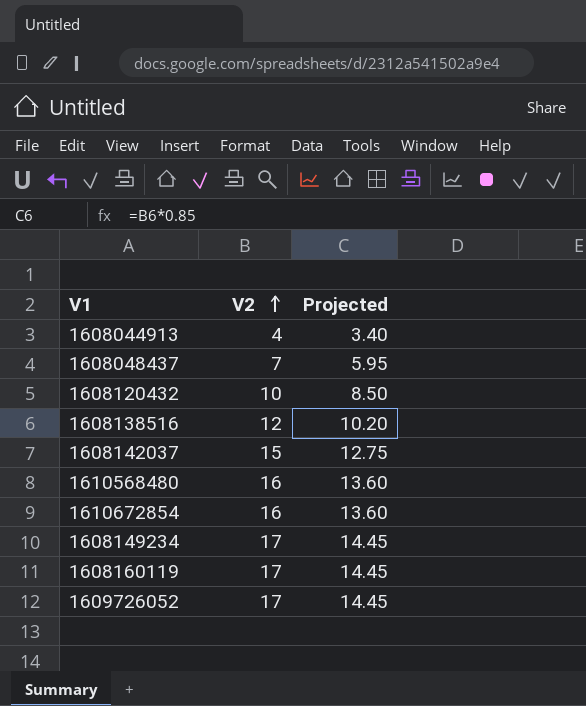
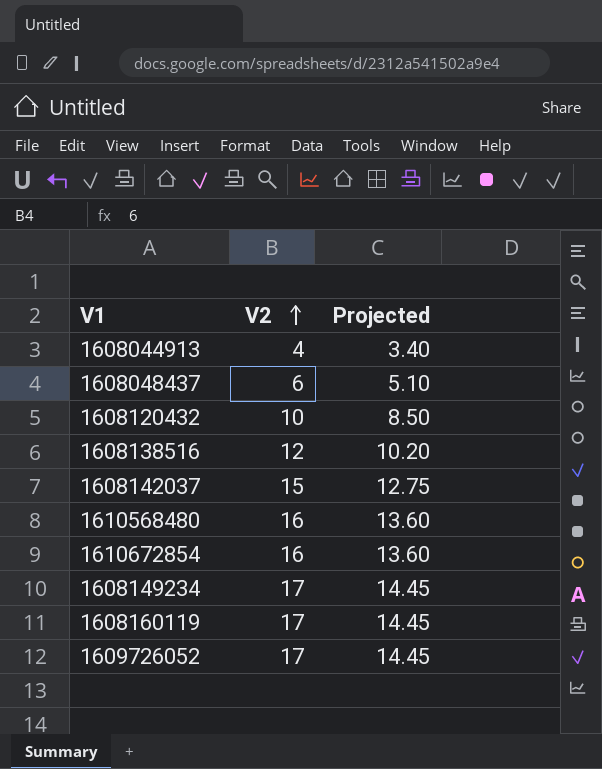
1608048437 | V2: 7 -> 6
1608048437 | Projected: 5.95 -> 5.10

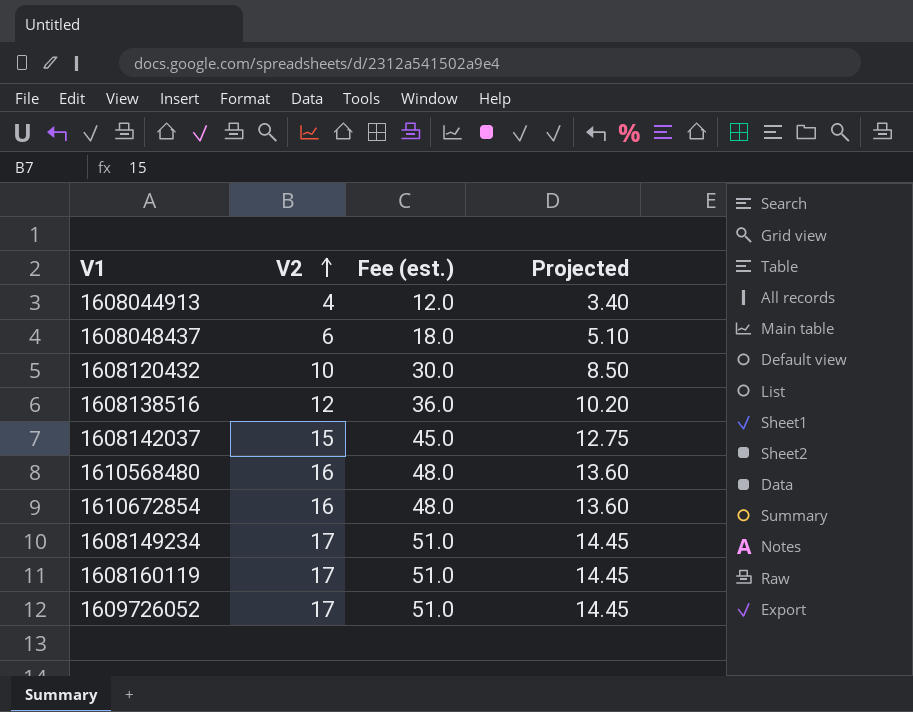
column Fee (est.) | formula: none -> [V2] * 3

